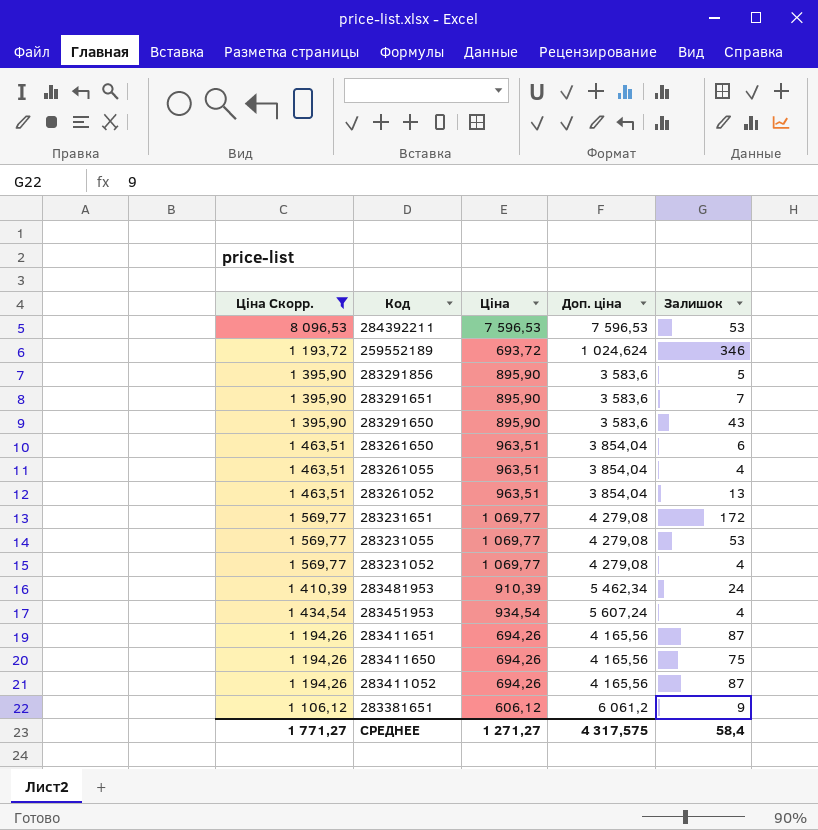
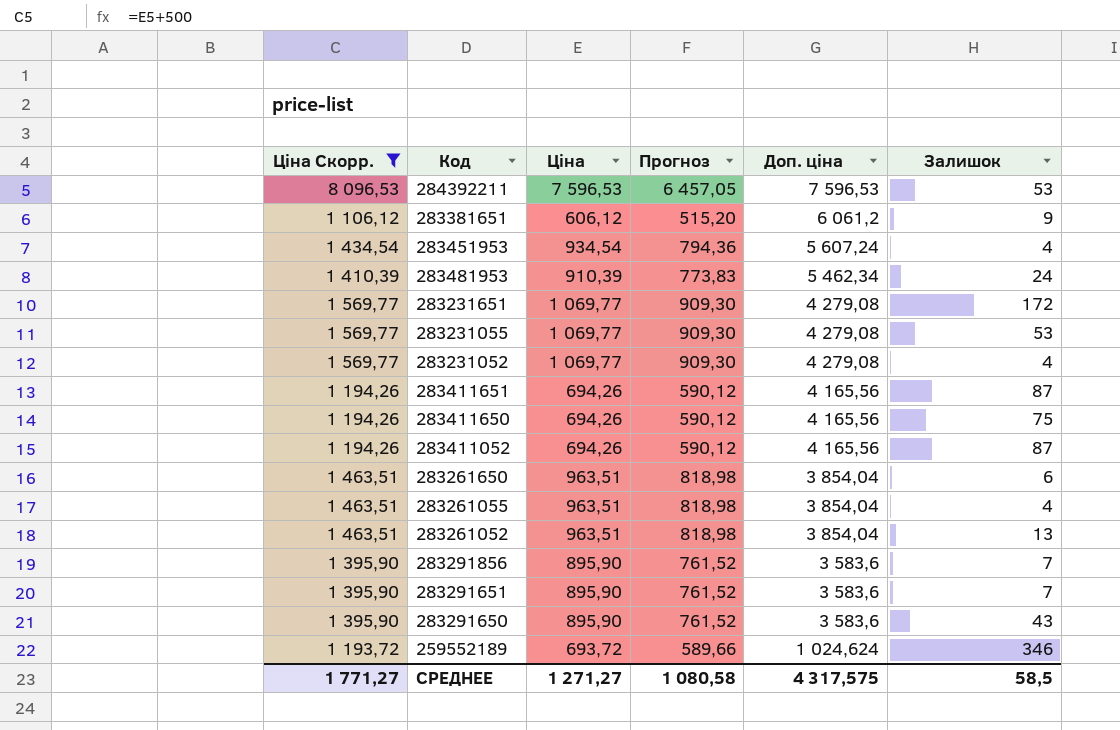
row order: none -> Доп. ціна descending
column Прогноз | formula: none -> [Ціна] * 0,85
283291856 | Залишок: 5 -> 7
СРЕДНЕЕ | Залишок: 58,4 -> 58,5

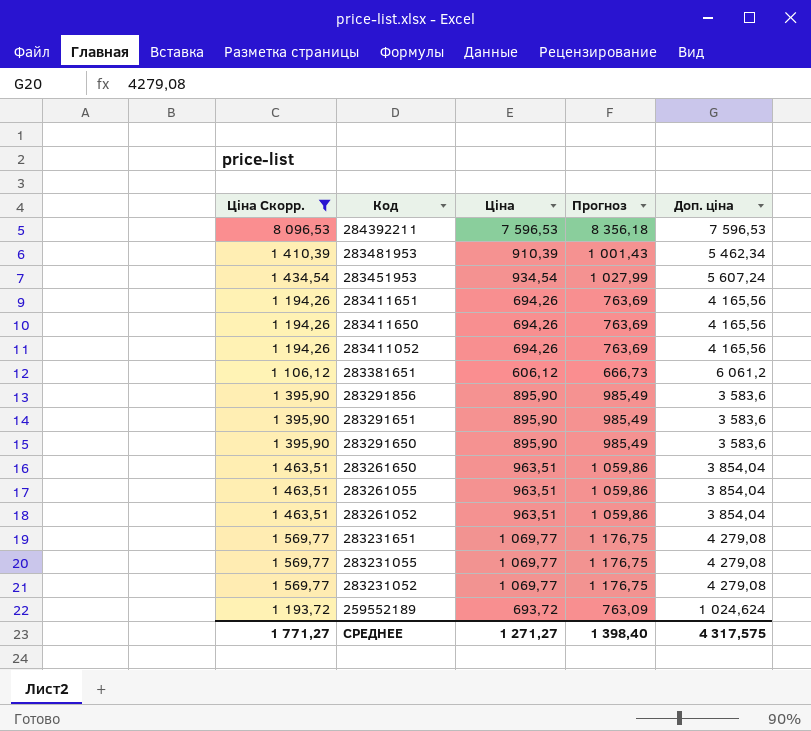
row order: Доп. ціна descending -> Код descending
column Залишок | position: 6 -> none
column Прогноз | formula: [Ціна] * 0,85 -> [Ціна] * 1,1
СРЕДНЕЕ | Прогноз: 1 080,58 -> 1 398,40

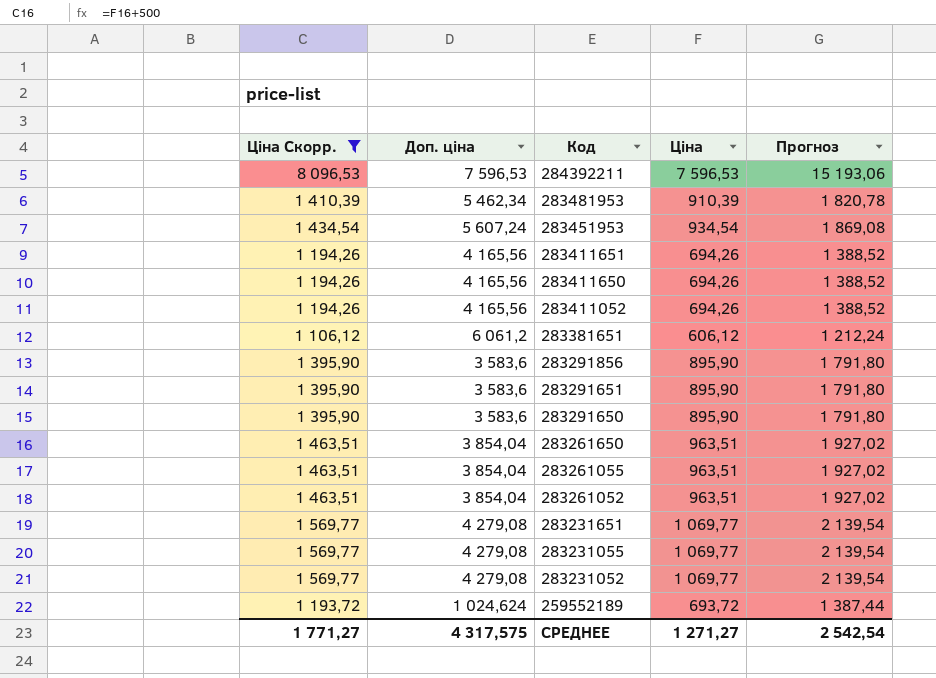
column Доп. ціна | position: 5 -> 2
column Прогноз | formula: [Ціна] * 1,1 -> [Ціна] * 2
СРЕДНЕЕ | Прогноз: 1 398,40 -> 2 542,54

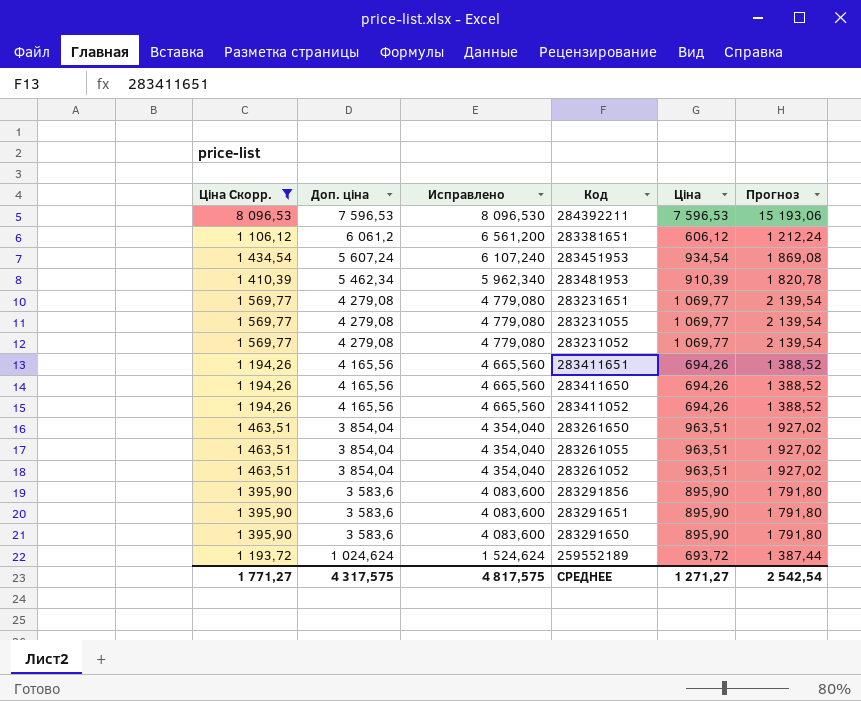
row order: Код descending -> Доп. ціна descending
column Исправлено | formula: none -> [Доп. ціна] + 500

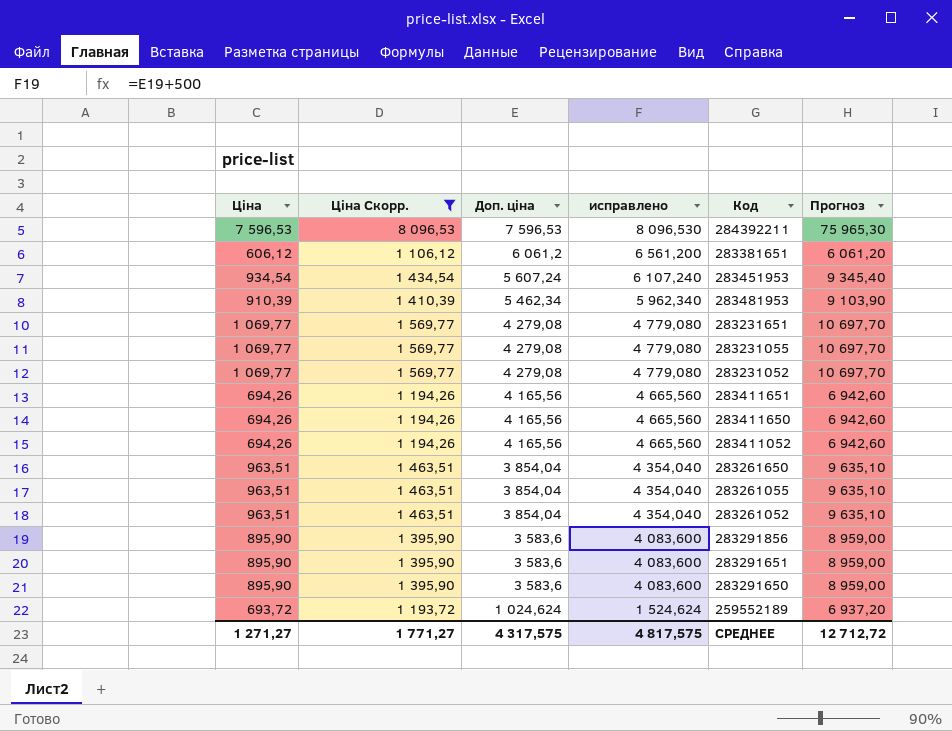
column Ціна | position: 5 -> 1
column name: Исправлено -> исправлено
column Прогноз | formula: [Ціна] * 2 -> [Ціна] * 10
СРЕДНЕЕ | Прогноз: 2 542,54 -> 12 712,72

